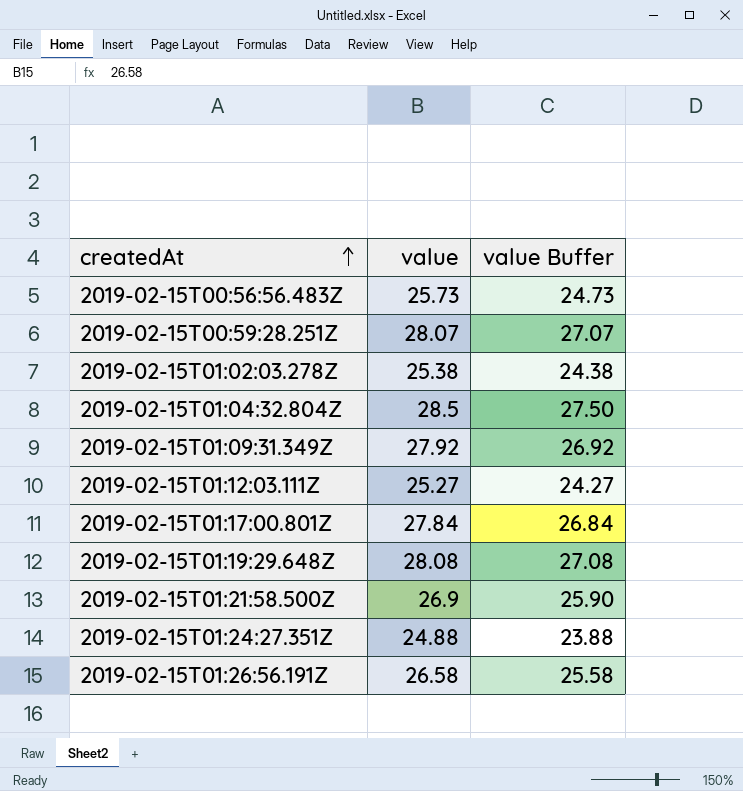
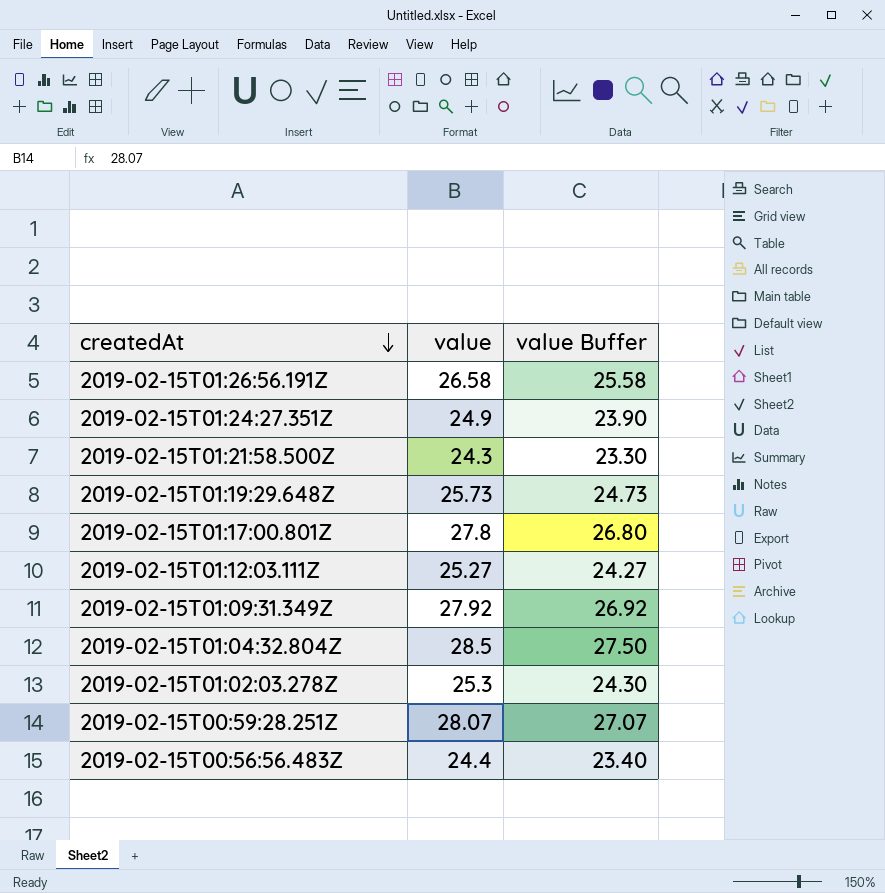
row order: createdAt ascending -> createdAt descending
2019-02-15T01:24:27.351Z | value: 24.88 -> 24.9
2019-02-15T01:24:27.351Z | value Buffer: 23.88 -> 23.90
2019-02-15T01:21:58.500Z | value: 26.9 -> 24.3
2019-02-15T01:21:58.500Z | value Buffer: 25.90 -> 23.30
2019-02-15T01:19:29.648Z | value: 28.08 -> 25.73
2019-02-15T01:19:29.648Z | value Buffer: 27.08 -> 24.73
2019-02-15T01:17:00.801Z | value: 27.84 -> 27.8
2019-02-15T01:17:00.801Z | value Buffer: 26.84 -> 26.80
2019-02-15T01:02:03.278Z | value: 25.38 -> 25.3
2019-02-15T01:02:03.278Z | value Buffer: 24.38 -> 24.30
2019-02-15T00:56:56.483Z | value: 25.73 -> 24.4
2019-02-15T00:56:56.483Z | value Buffer: 24.73 -> 23.40

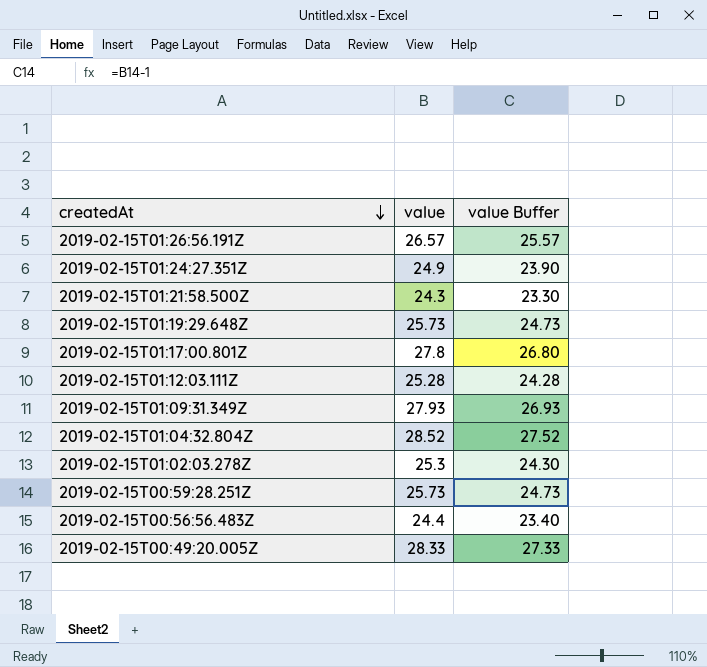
2019-02-15T01:26:56.191Z | value: 26.58 -> 26.57
2019-02-15T01:26:56.191Z | value Buffer: 25.58 -> 25.57
2019-02-15T01:12:03.111Z | value: 25.27 -> 25.28
2019-02-15T01:12:03.111Z | value Buffer: 24.27 -> 24.28
2019-02-15T01:09:31.349Z | value: 27.92 -> 27.93
2019-02-15T01:09:31.349Z | value Buffer: 26.92 -> 26.93
2019-02-15T01:04:32.804Z | value: 28.5 -> 28.52
2019-02-15T01:04:32.804Z | value Buffer: 27.50 -> 27.52
2019-02-15T00:59:28.251Z | value: 28.07 -> 25.73
2019-02-15T00:59:28.251Z | value Buffer: 27.07 -> 24.73
row 2019-02-15T00:49:20.005Z: none -> 28.33 | 27.33

